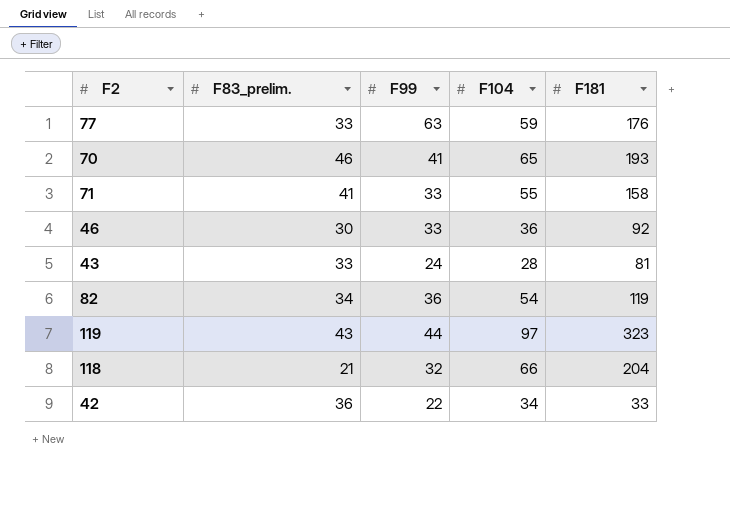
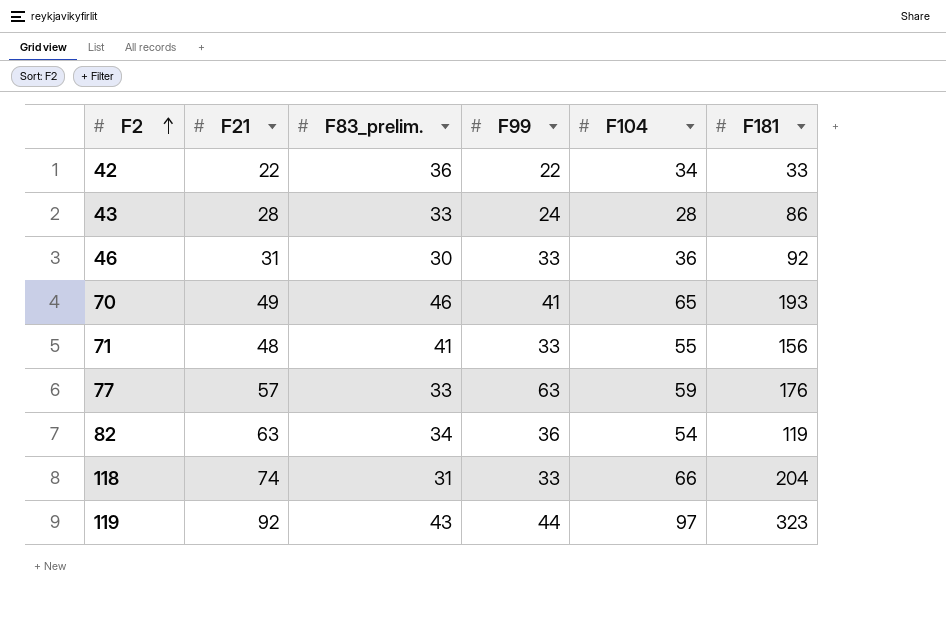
row order: none -> F2 ascending
column F21 | position: none -> 2
43 | F181: 81 -> 86
71 | F181: 158 -> 156
118 | F83_prelim.: 21 -> 31
118 | F99: 32 -> 33

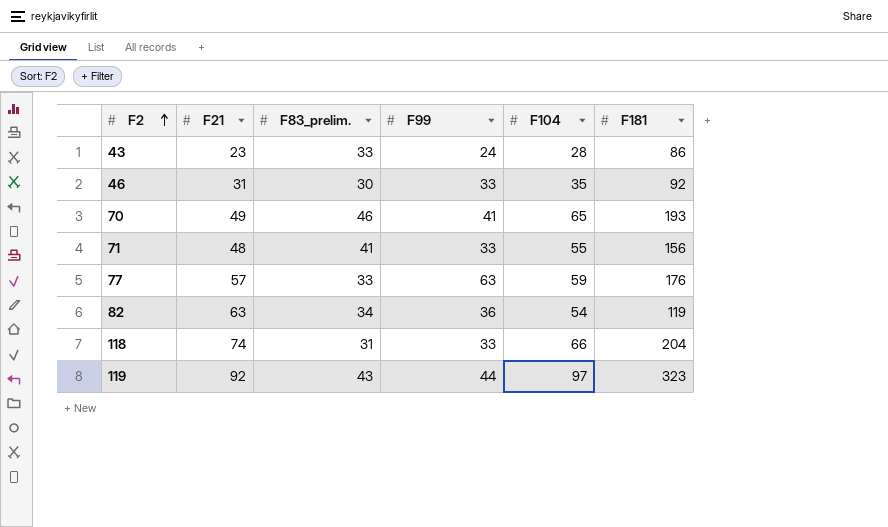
row 42: 22 | 36 | 22 | 34 | 33 -> none
43 | F21: 28 -> 23
46 | F104: 36 -> 35

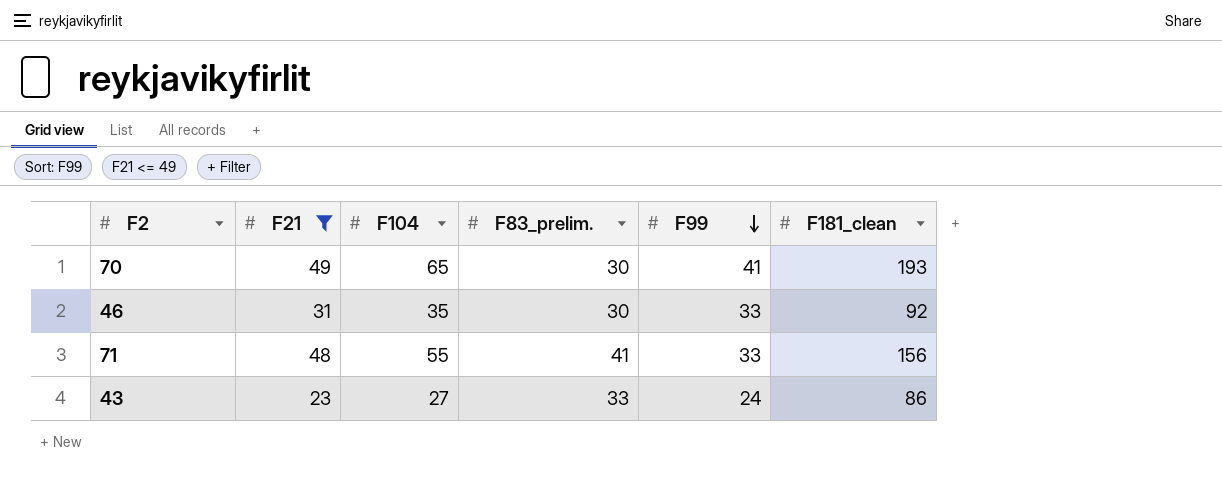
filter: none -> F21 <= 49
row order: F2 ascending -> F99 descending
column F104 | position: 5 -> 3
column name: F181 -> F181_clean
70 | F83_prelim.: 46 -> 30
43 | F104: 28 -> 27

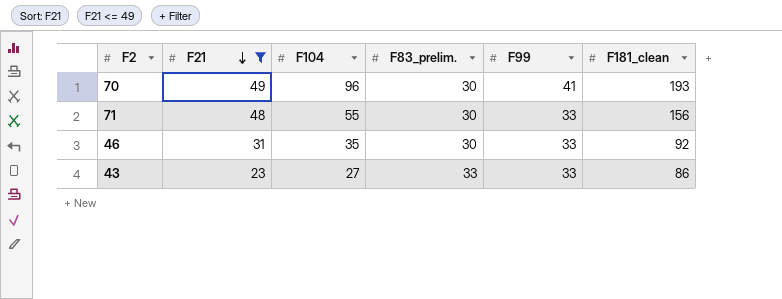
row order: F99 descending -> F21 descending
70 | F104: 65 -> 96
71 | F83_prelim.: 41 -> 30
43 | F99: 24 -> 33

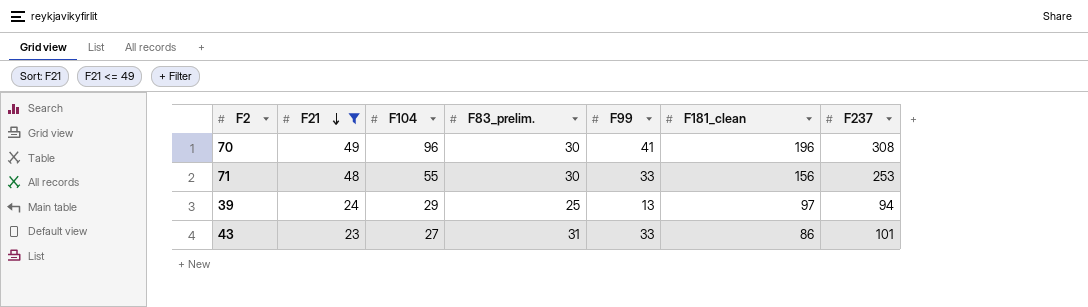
column F237 | position: none -> 7
row 46: 31 | 35 | 30 | 33 | 92 -> none
70 | F181_clean: 193 -> 196
row 39: none -> 24 | 29 | 25 | 13 | 97 | 94
43 | F83_prelim.: 33 -> 31

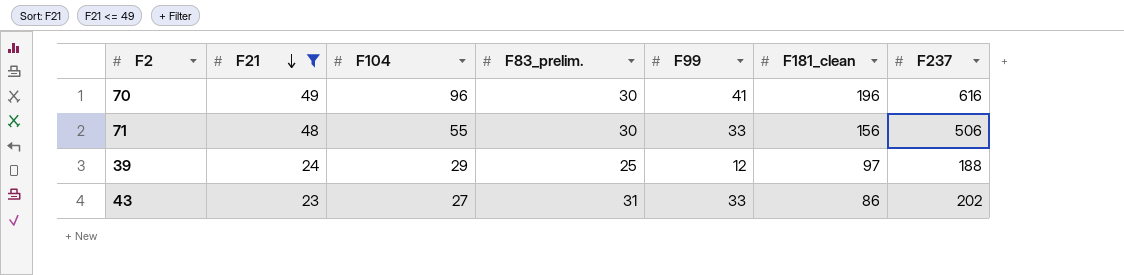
70 | F237: 308 -> 616
71 | F237: 253 -> 506
39 | F99: 13 -> 12
39 | F237: 94 -> 188
43 | F237: 101 -> 202

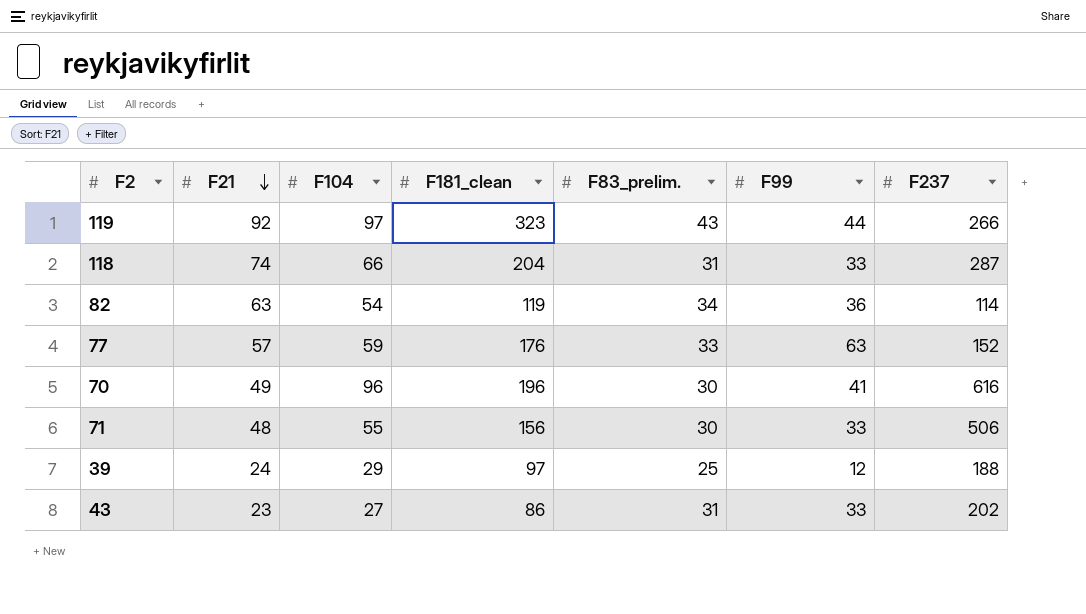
filter: F21 <= 49 -> none
column F181_clean | position: 6 -> 4

